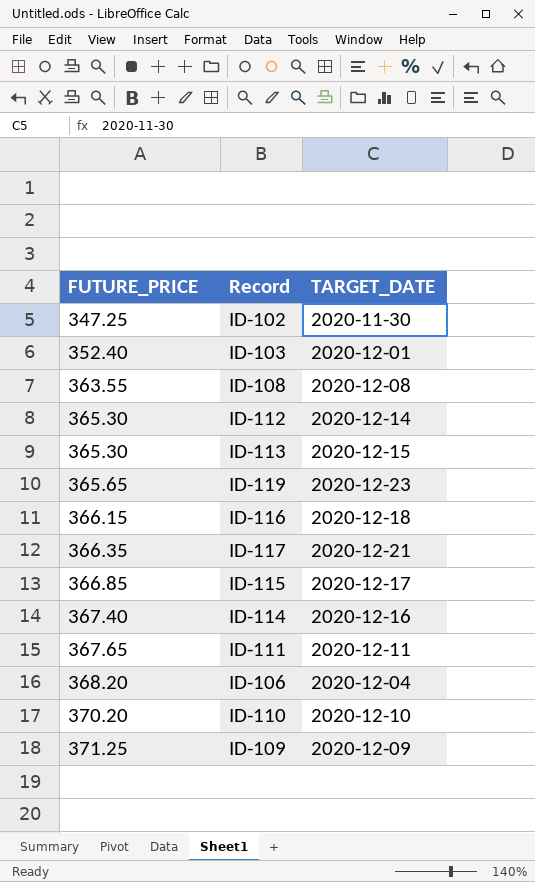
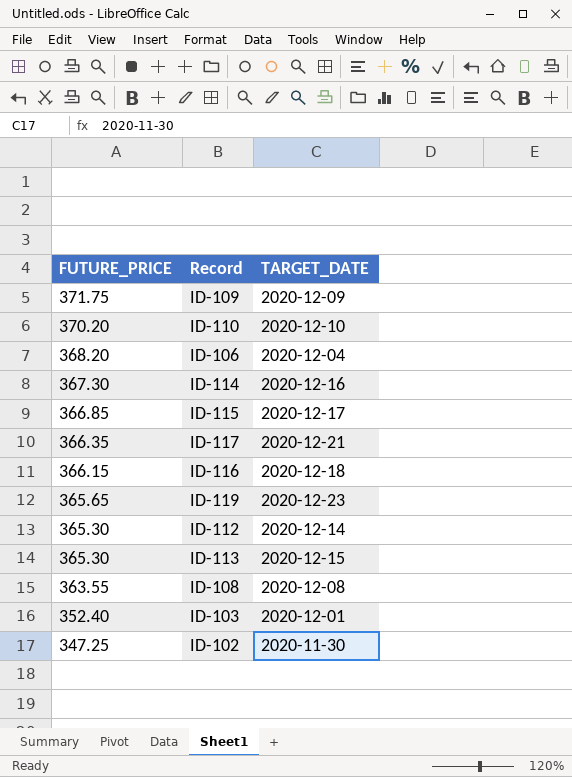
row order: FUTURE_PRICE ascending -> FUTURE_PRICE descending
row ID-111: 367.65 | 2020-12-11 -> none
ID-109 | FUTURE_PRICE: 371.25 -> 371.75
ID-114 | FUTURE_PRICE: 367.40 -> 367.30

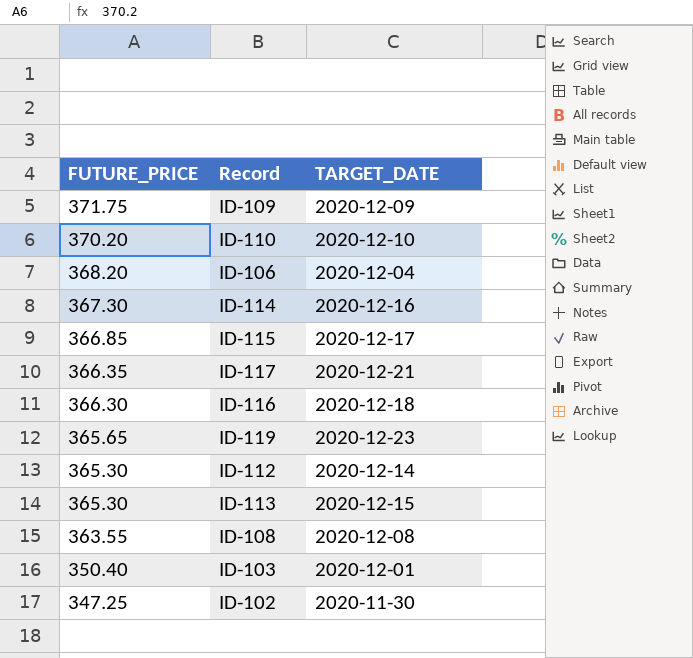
ID-116 | FUTURE_PRICE: 366.15 -> 366.30
ID-103 | FUTURE_PRICE: 352.40 -> 350.40

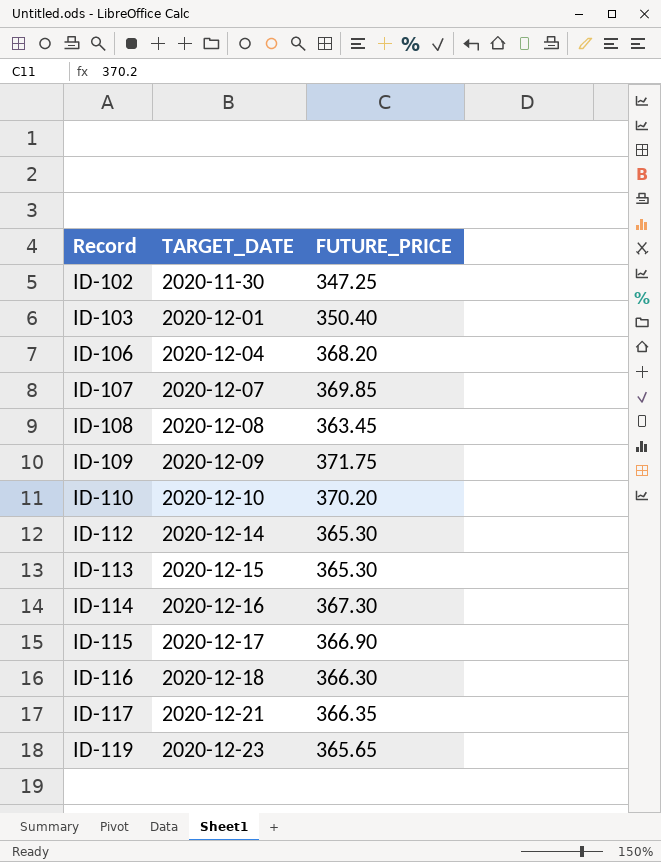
row order: FUTURE_PRICE descending -> Record ascending
column FUTURE_PRICE | position: 1 -> 3
row ID-107: none -> 2020-12-07 | 369.85
ID-108 | FUTURE_PRICE: 363.55 -> 363.45
ID-115 | FUTURE_PRICE: 366.85 -> 366.90

